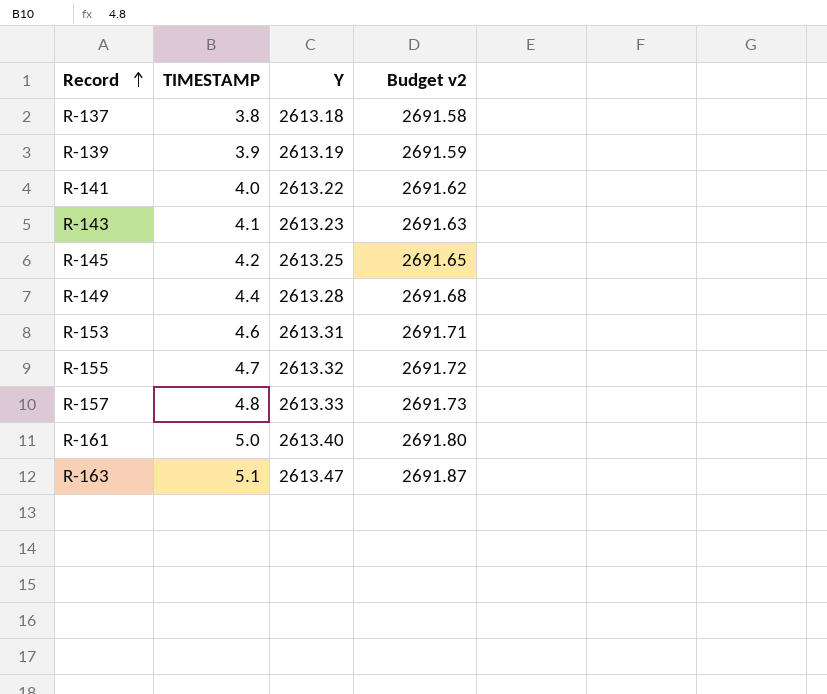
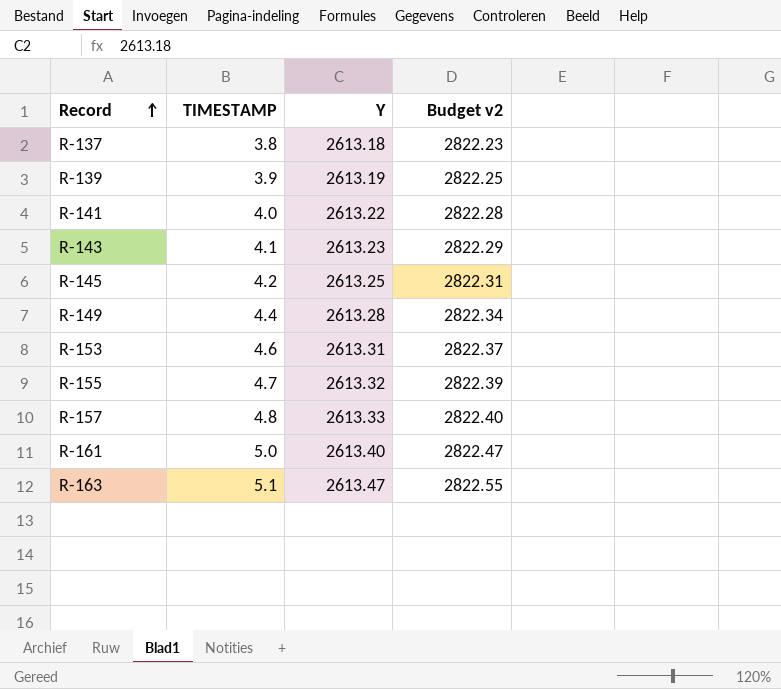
column Budget v2 | formula: [Y] * 1.03 -> [Y] * 1.08

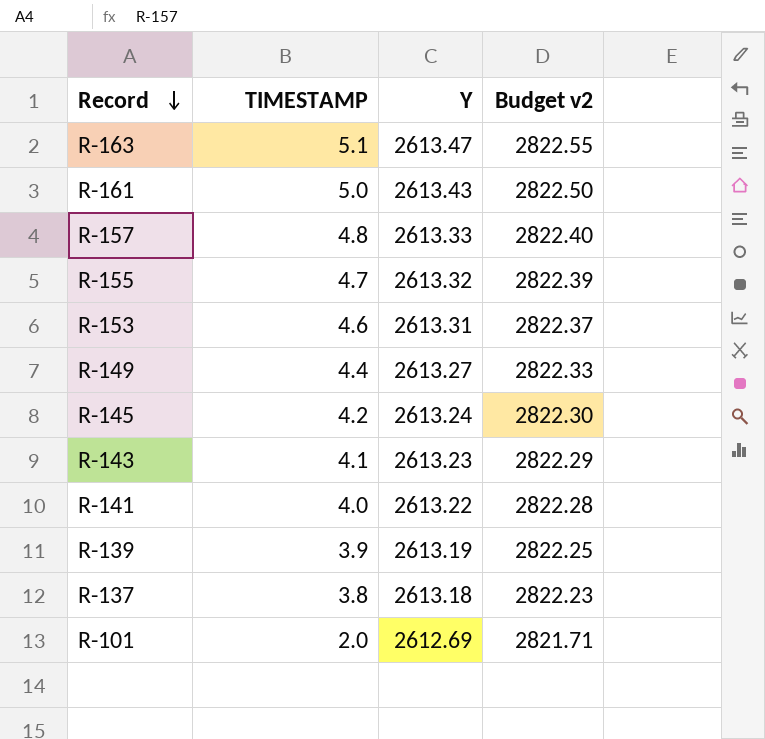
row order: Record ascending -> Record descending
R-161 | Y: 2613.40 -> 2613.43
R-161 | Budget v2: 2822.47 -> 2822.50
R-149 | Y: 2613.28 -> 2613.27
R-149 | Budget v2: 2822.34 -> 2822.33
R-145 | Y: 2613.25 -> 2613.24
R-145 | Budget v2: 2822.31 -> 2822.30
row R-101: none -> 2.0 | 2612.69 | 2821.71

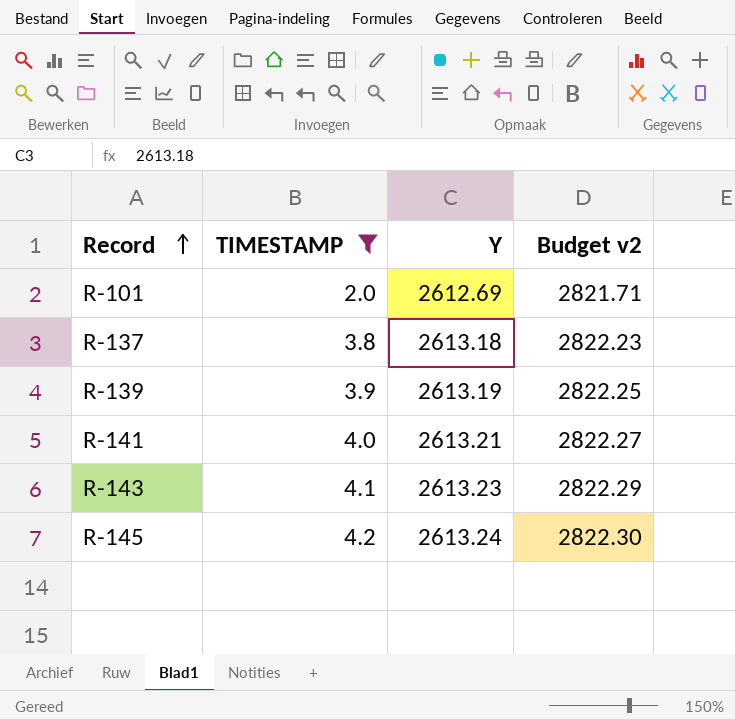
filter: none -> TIMESTAMP <= 4.2
row order: Record descending -> Record ascending
R-141 | Y: 2613.22 -> 2613.21
R-141 | Budget v2: 2822.28 -> 2822.27

